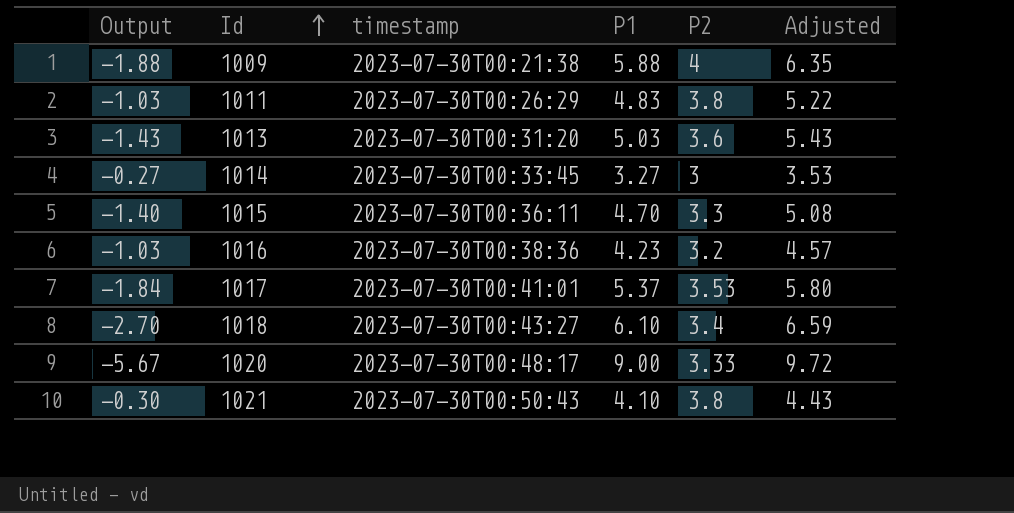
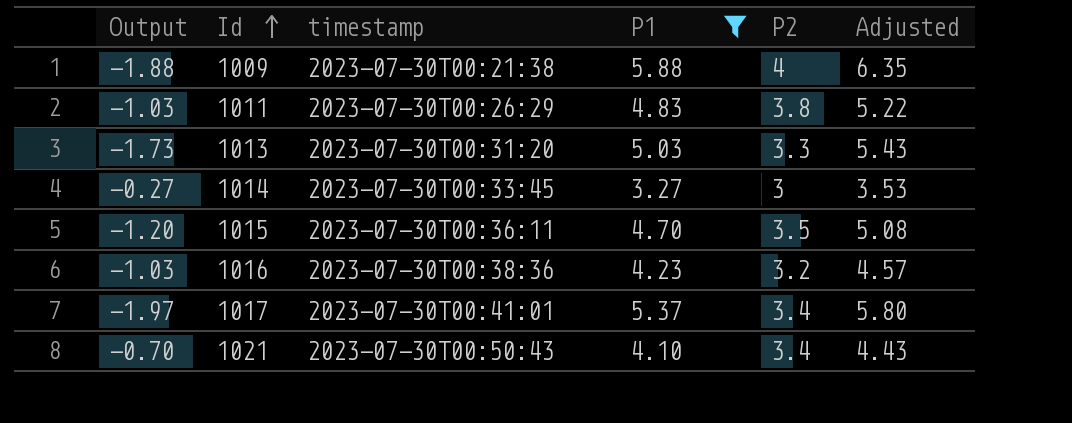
filter: none -> P1 <= 5.88
1013 | Output: -1.43 -> -1.73
1013 | P2: 3.6 -> 3.3
1015 | Output: -1.40 -> -1.20
1015 | P2: 3.3 -> 3.5
1017 | Output: -1.84 -> -1.97
1017 | P2: 3.53 -> 3.4
1021 | Output: -0.30 -> -0.70
1021 | P2: 3.8 -> 3.4

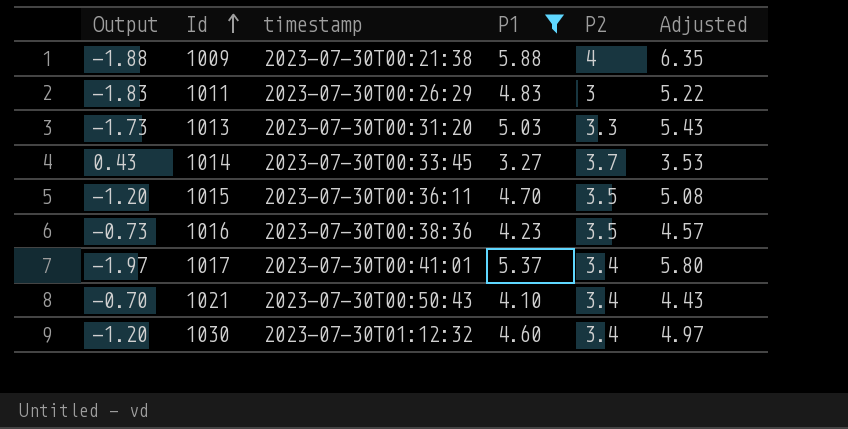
1011 | Output: -1.03 -> -1.83
1011 | P2: 3.8 -> 3
1014 | Output: -0.27 -> 0.43
1014 | P2: 3 -> 3.7
1016 | Output: -1.03 -> -0.73
1016 | P2: 3.2 -> 3.5
row 1030: none -> -1.20 | 2023-07-30T01:12:32 | 4.60 | 3.4 | 4.97

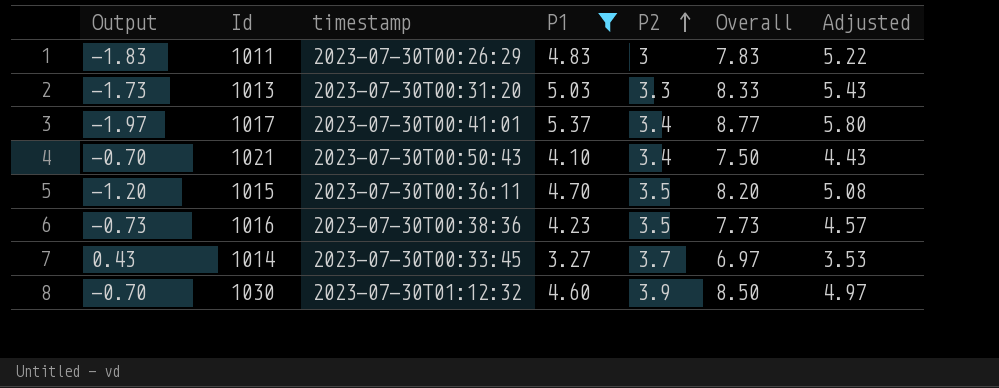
row order: Id ascending -> P2 ascending
column Overall | formula: none -> [P1] + [P2]
row 1009: -1.88 | 2023-07-30T00:21:38 | 5.88 | 4 | 6.35 -> none
1030 | Output: -1.20 -> -0.70
1030 | P2: 3.4 -> 3.9

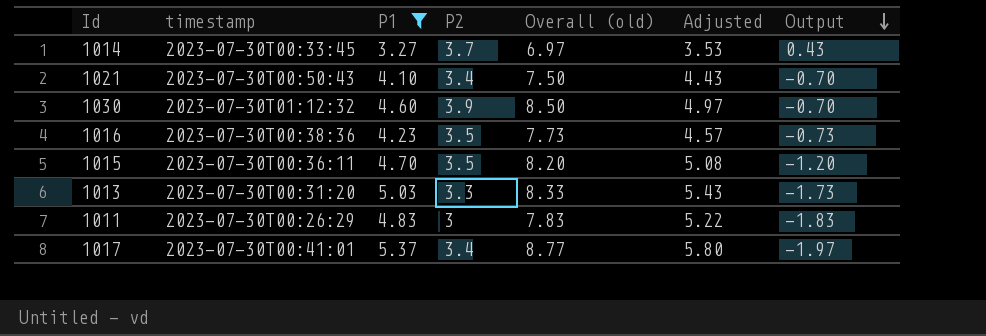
row order: P2 ascending -> Output descending
column name: Overall -> Overall (old)
column Output | position: 1 -> 7

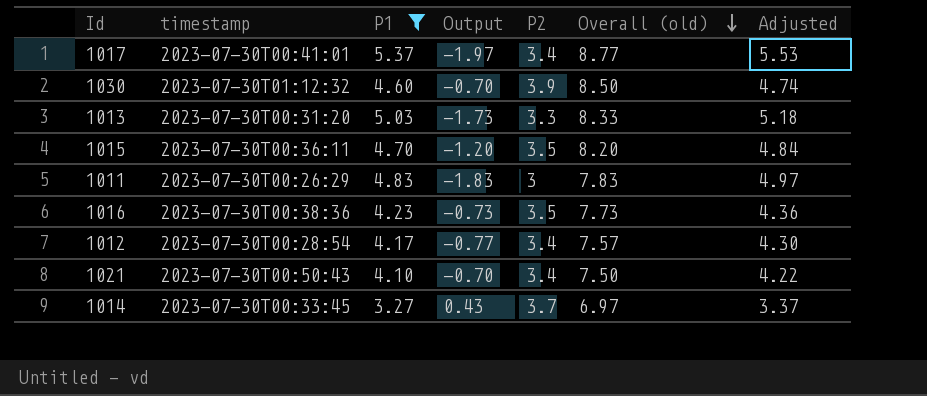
row order: Output descending -> Overall (old) descending
column Output | position: 7 -> 4
column Adjusted | formula: [P1] * 1.08 -> [P1] * 1.03
row 1012: none -> 2023-07-30T00:28:54 | 4.17 | -0.77 | 3.4 | 7.57 | 4.30

